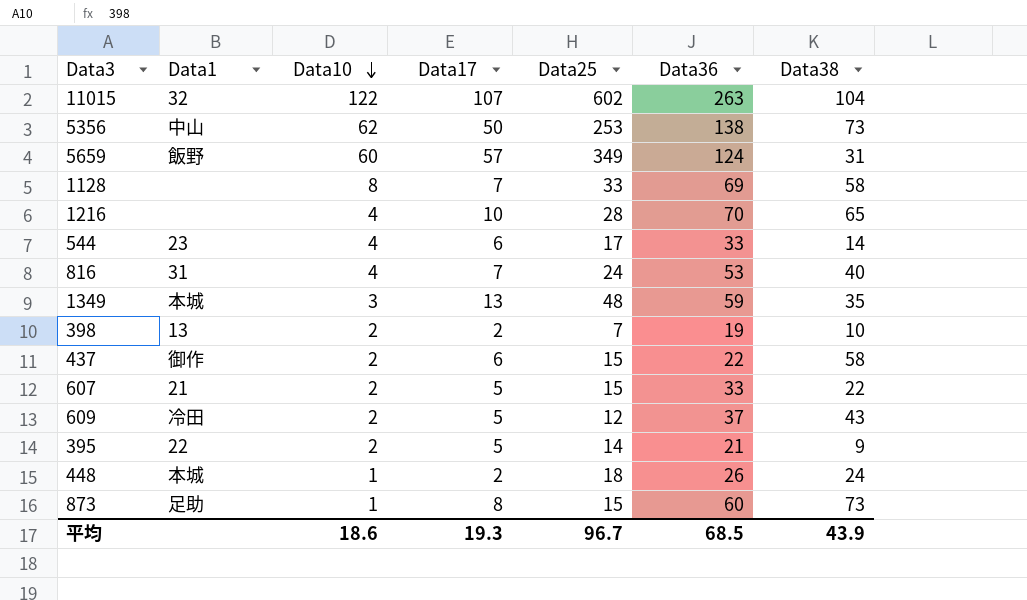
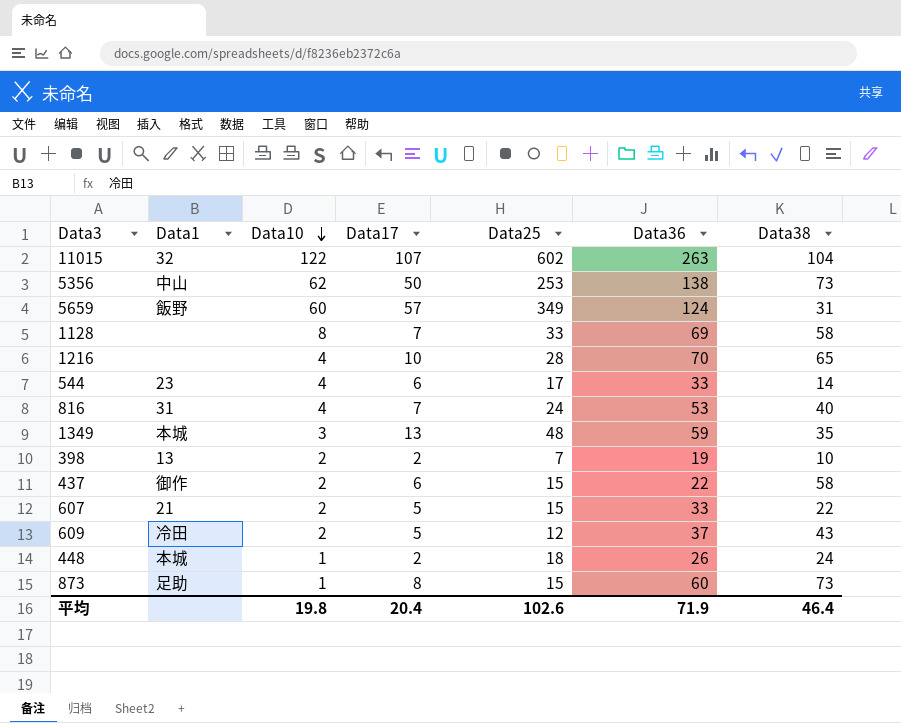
row 395: 22 | 2 | 5 | 14 | 21 | 9 -> none
平均 | Data10: 18.6 -> 19.8
平均 | Data17: 19.3 -> 20.4
平均 | Data25: 96.7 -> 102.6
平均 | Data36: 68.5 -> 71.9
平均 | Data38: 43.9 -> 46.4

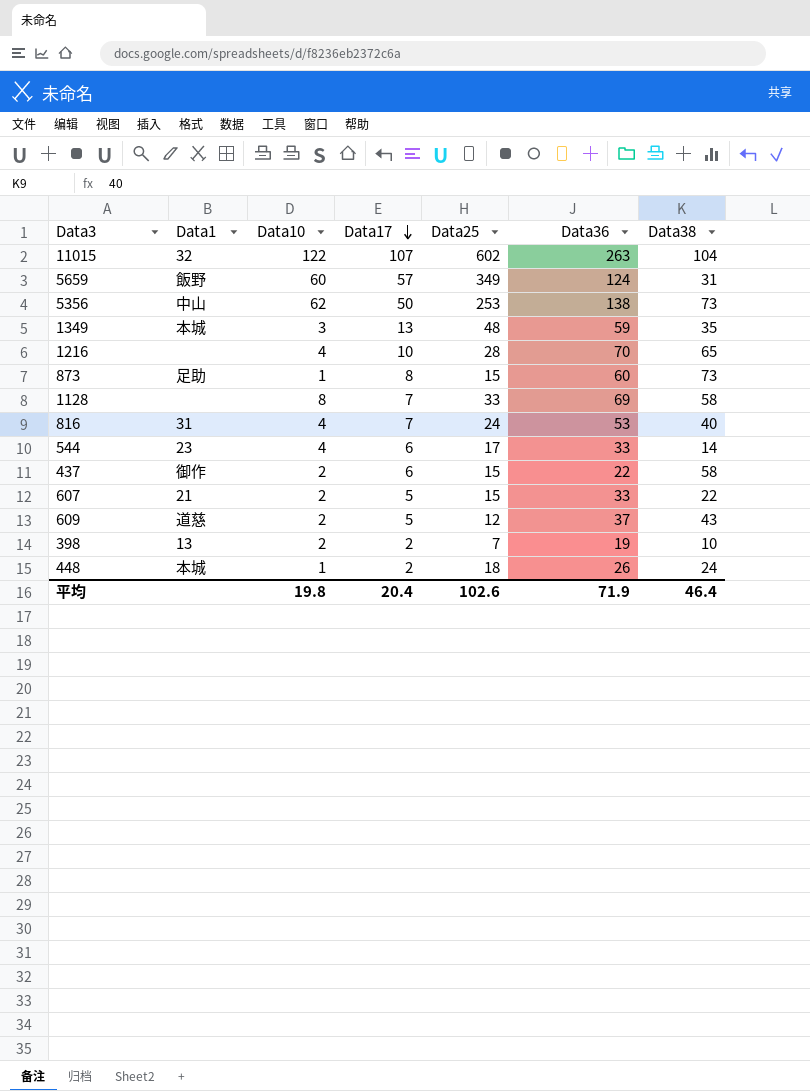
row order: Data10 descending -> Data17 descending
609 | Data1: 冷田 -> 道慈

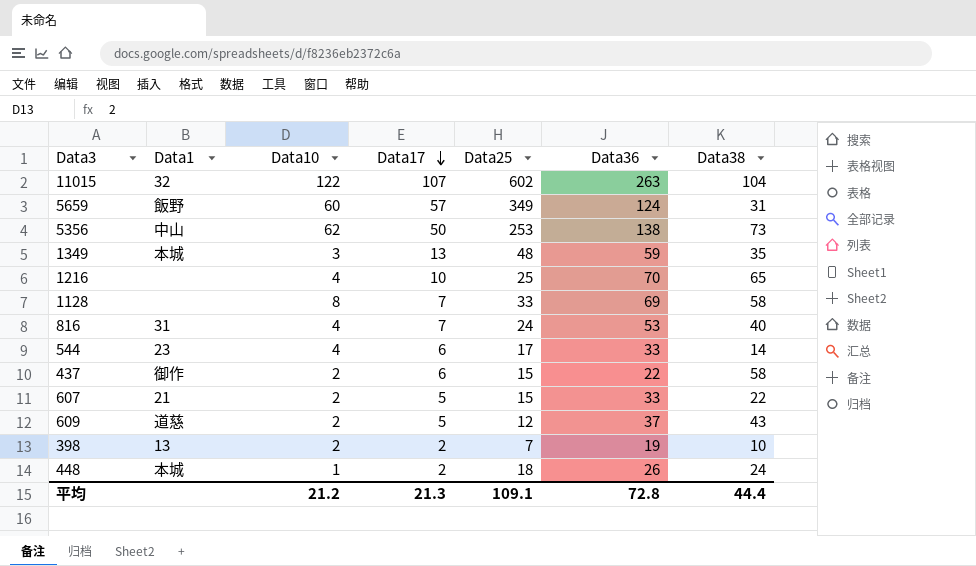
row 873: 足助 | 1 | 8 | 15 | 60 | 73 -> none
1216 | Data25: 28 -> 25
平均 | Data10: 19.8 -> 21.2
平均 | Data17: 20.4 -> 21.3
平均 | Data25: 102.6 -> 109.1
平均 | Data36: 71.9 -> 72.8
平均 | Data38: 46.4 -> 44.4

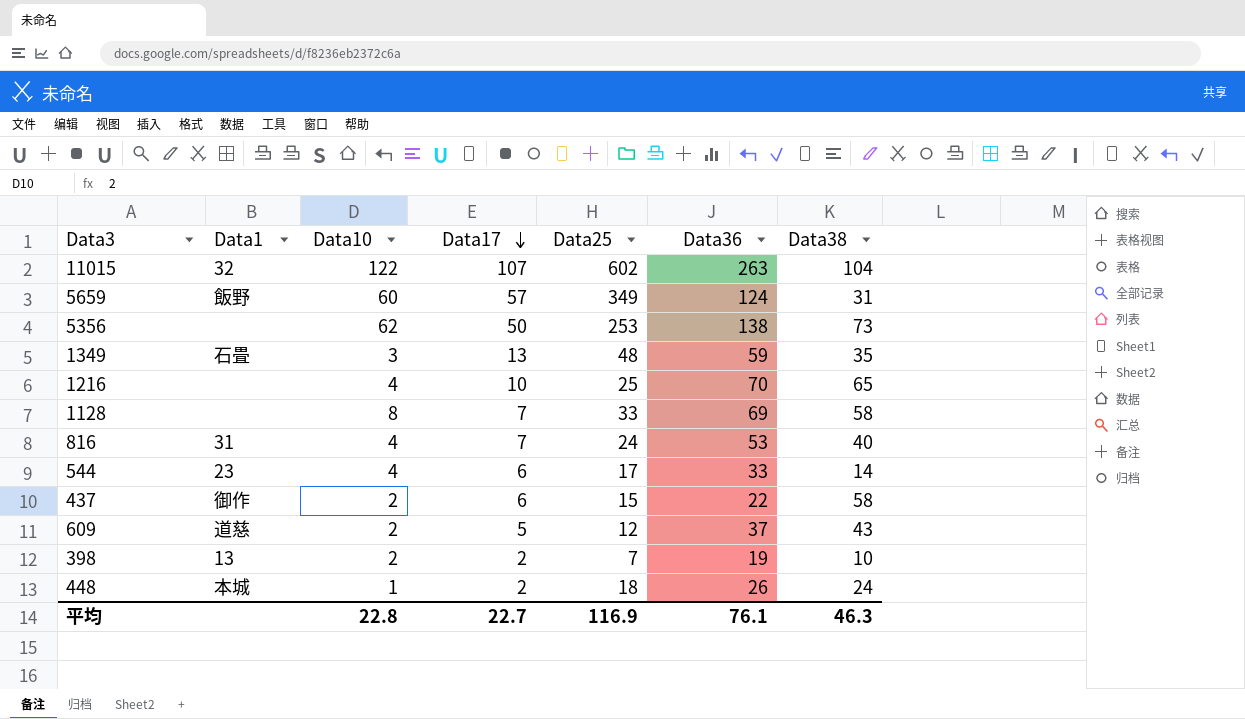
row 607: 21 | 2 | 5 | 15 | 33 | 22 -> none
5356 | Data1: 中山 -> none
1349 | Data1: 本城 -> 石畳
平均 | Data10: 21.2 -> 22.8
平均 | Data17: 21.3 -> 22.7
平均 | Data25: 109.1 -> 116.9
平均 | Data36: 72.8 -> 76.1
平均 | Data38: 44.4 -> 46.3

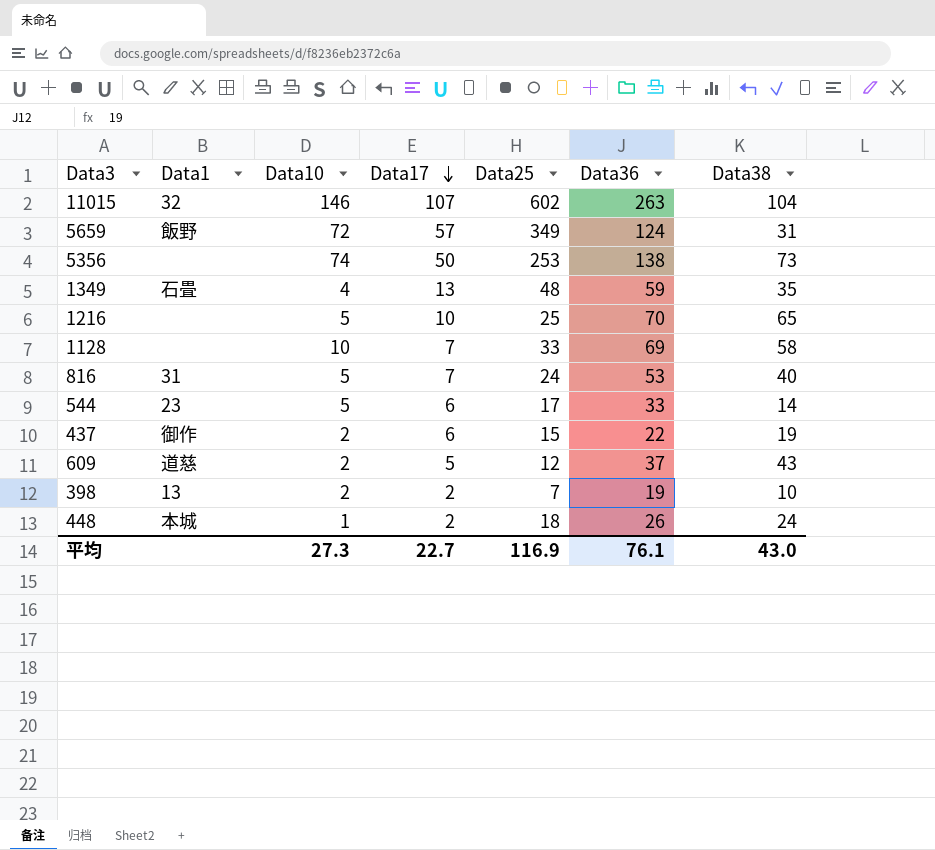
11015 | Data10: 122 -> 146
5659 | Data10: 60 -> 72
5356 | Data10: 62 -> 74
1349 | Data10: 3 -> 4
1216 | Data10: 4 -> 5
1128 | Data10: 8 -> 10
816 | Data10: 4 -> 5
544 | Data10: 4 -> 5
437 | Data38: 58 -> 19
平均 | Data10: 22.8 -> 27.3
平均 | Data38: 46.3 -> 43.0

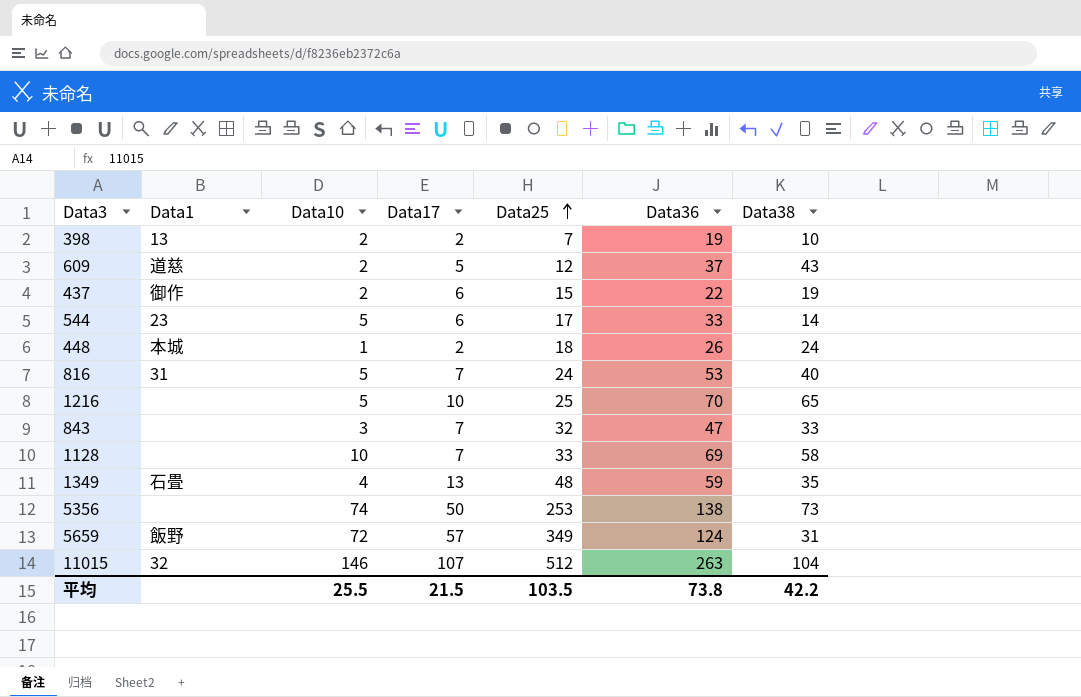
row order: Data17 descending -> Data25 ascending
row 843: none -> none | 3 | 7 | 32 | 47 | 33
11015 | Data25: 602 -> 512
平均 | Data10: 27.3 -> 25.5
平均 | Data17: 22.7 -> 21.5
平均 | Data25: 116.9 -> 103.5
平均 | Data36: 76.1 -> 73.8
平均 | Data38: 43.0 -> 42.2

